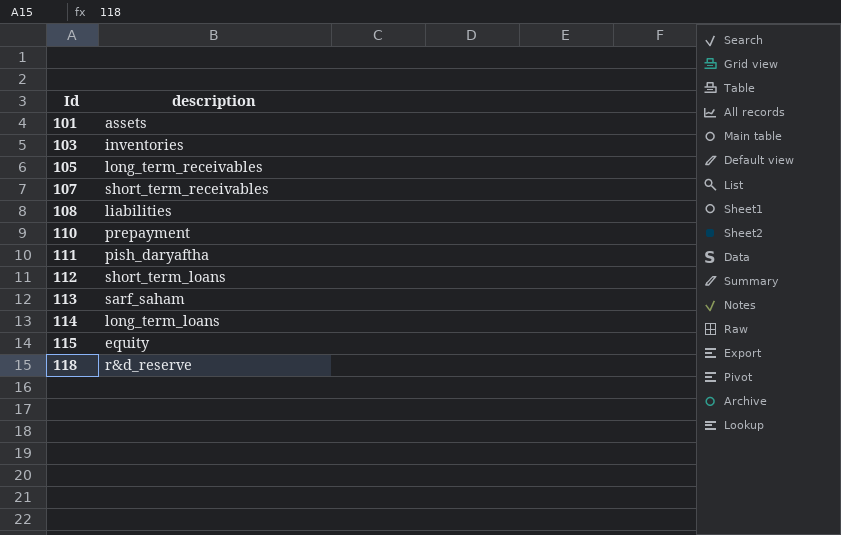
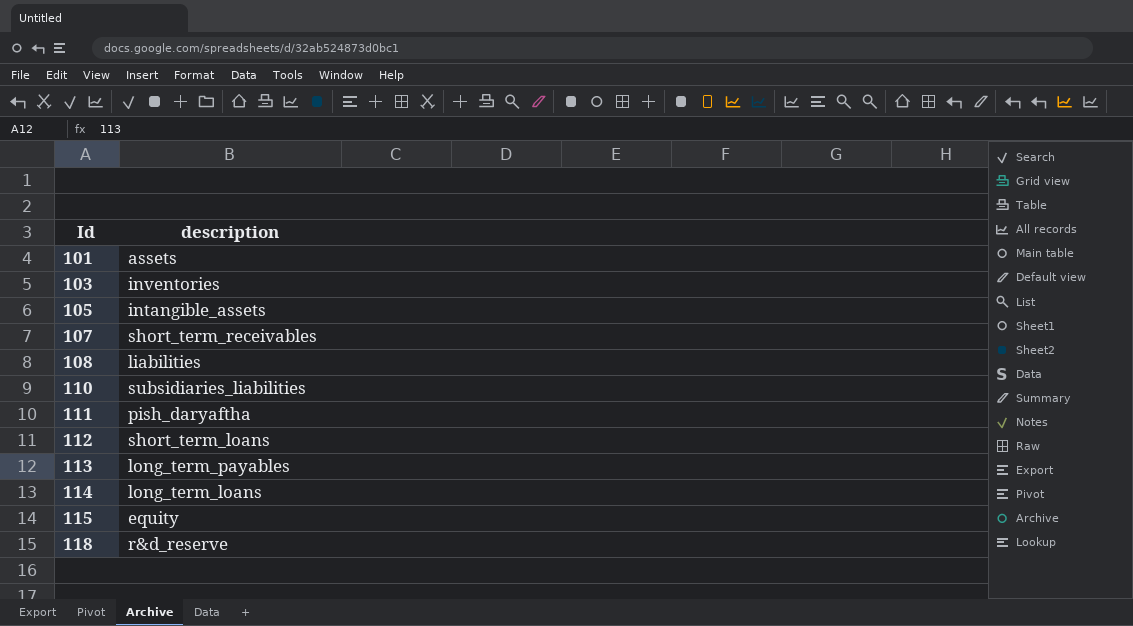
105 | description: long_term_receivables -> intangible_assets
110 | description: prepayment -> subsidiaries_liabilities
113 | description: sarf_saham -> long_term_payables

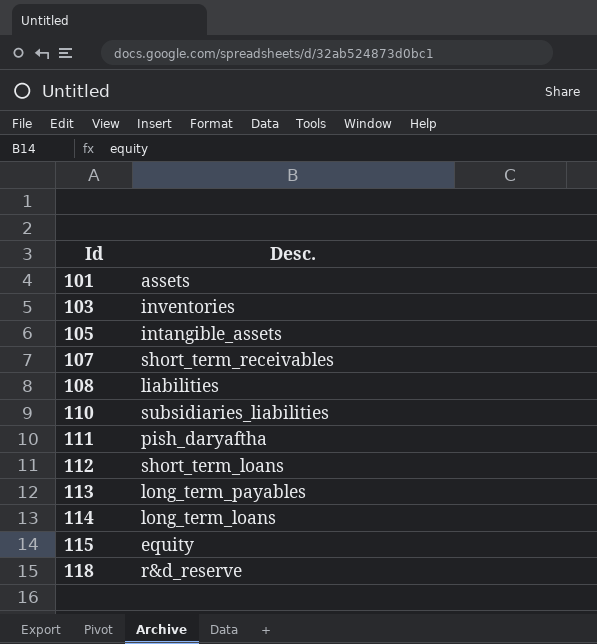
column name: description -> Desc.

